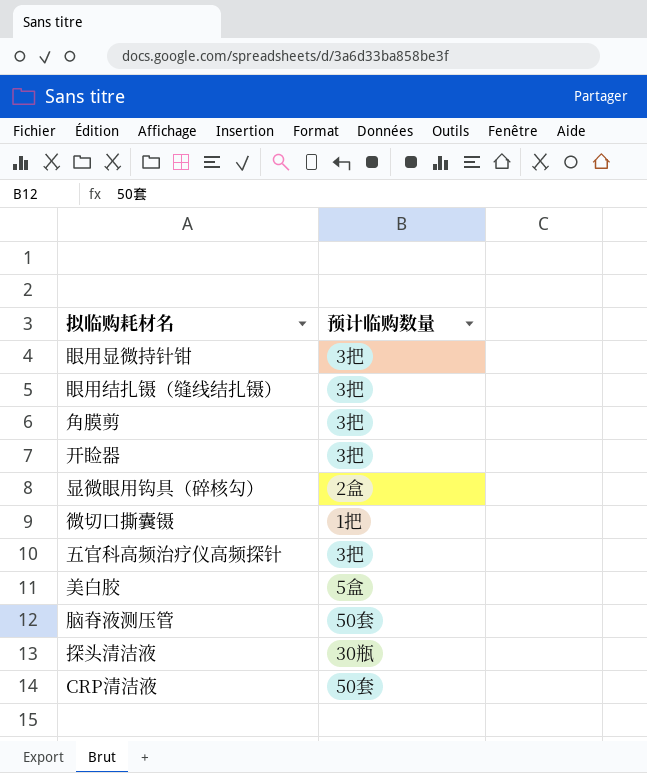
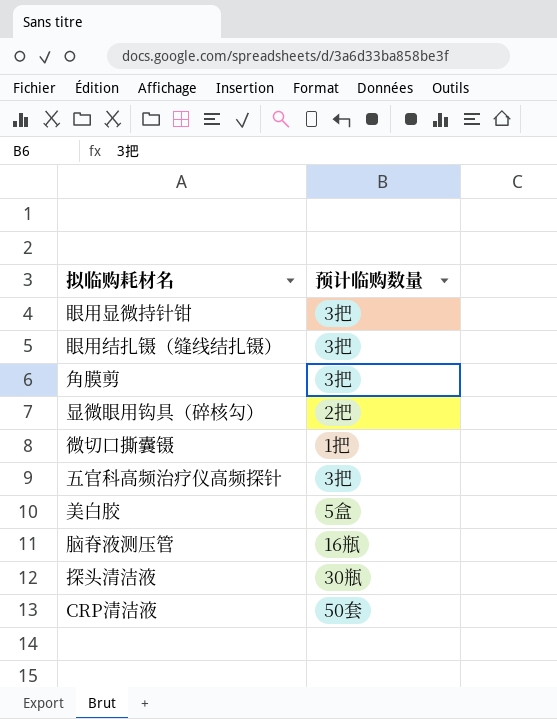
row 开睑器: 3把 -> none
显微眼用钩具（碎核勾） | 预计临购数量: 2盒 -> 2把
脑脊液测压管 | 预计临购数量: 50套 -> 16瓶

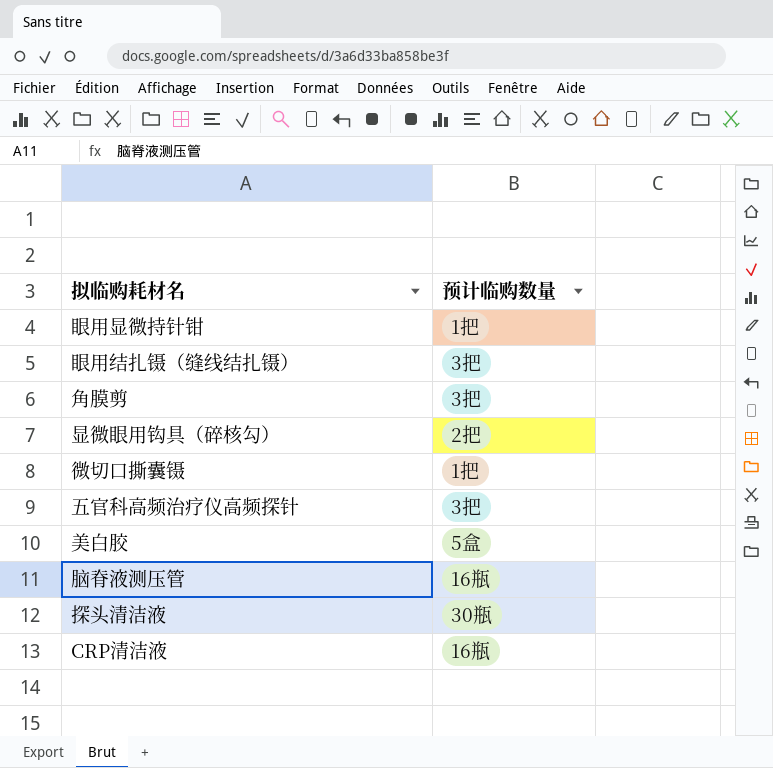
眼用显微持针钳 | 预计临购数量: 3把 -> 1把
CRP清洁液 | 预计临购数量: 50套 -> 16瓶

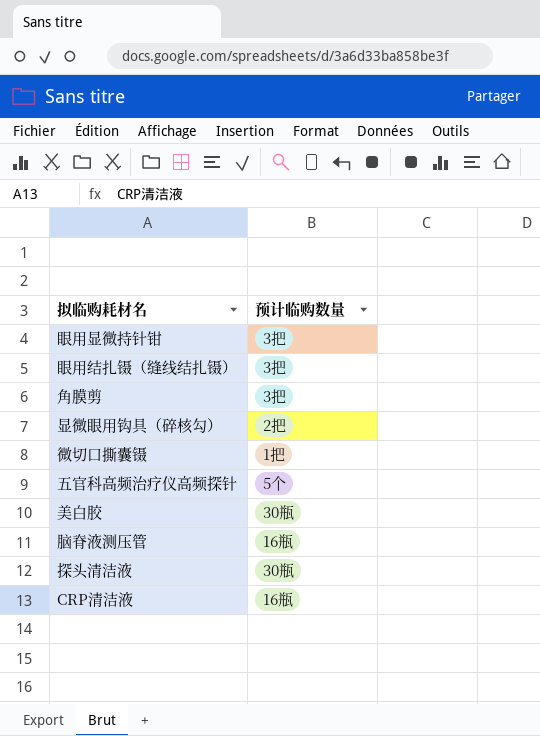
眼用显微持针钳 | 预计临购数量: 1把 -> 3把
五官科高频治疗仪高频探针 | 预计临购数量: 3把 -> 5个
美白胶 | 预计临购数量: 5盒 -> 30瓶

